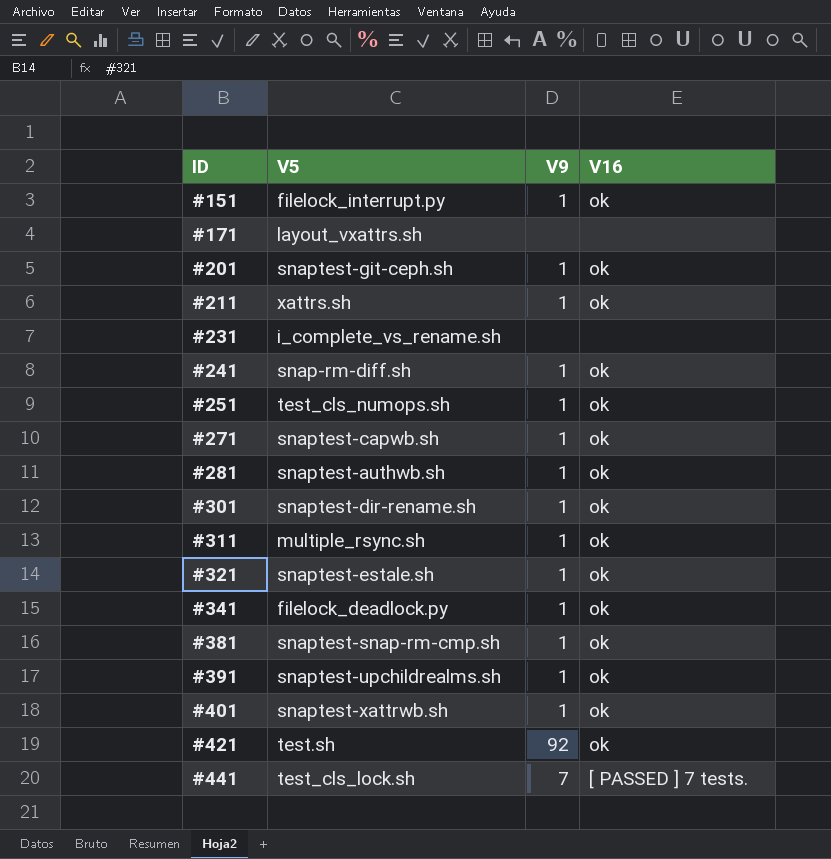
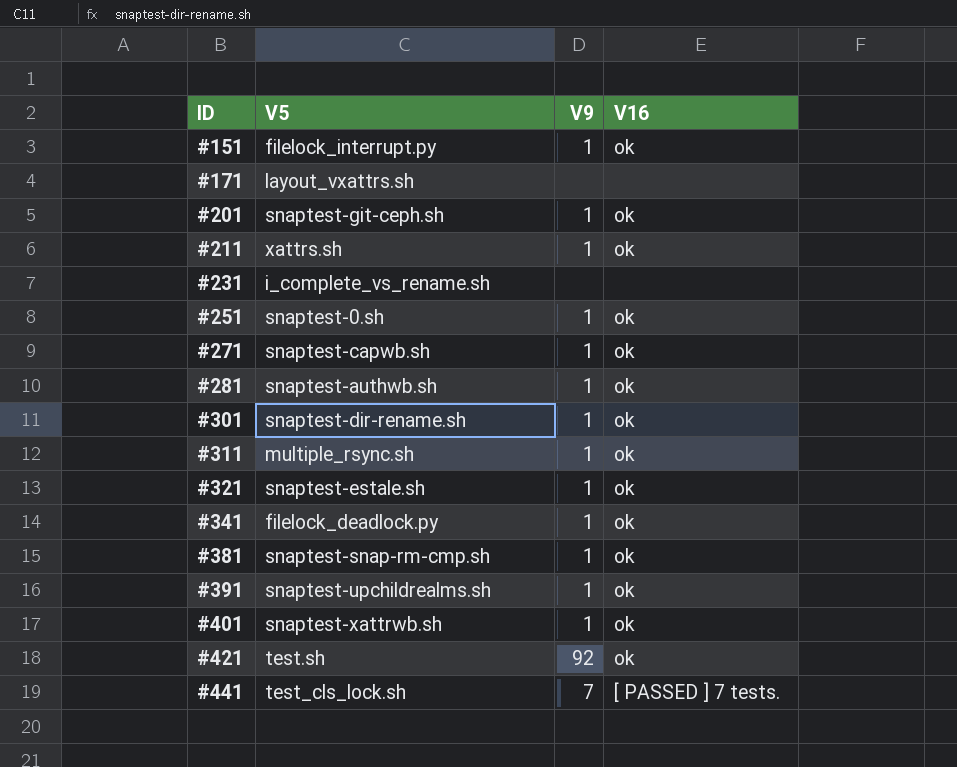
row #241: snap-rm-diff.sh | 1 | ok -> none
#251 | V5: test_cls_numops.sh -> snaptest-0.sh

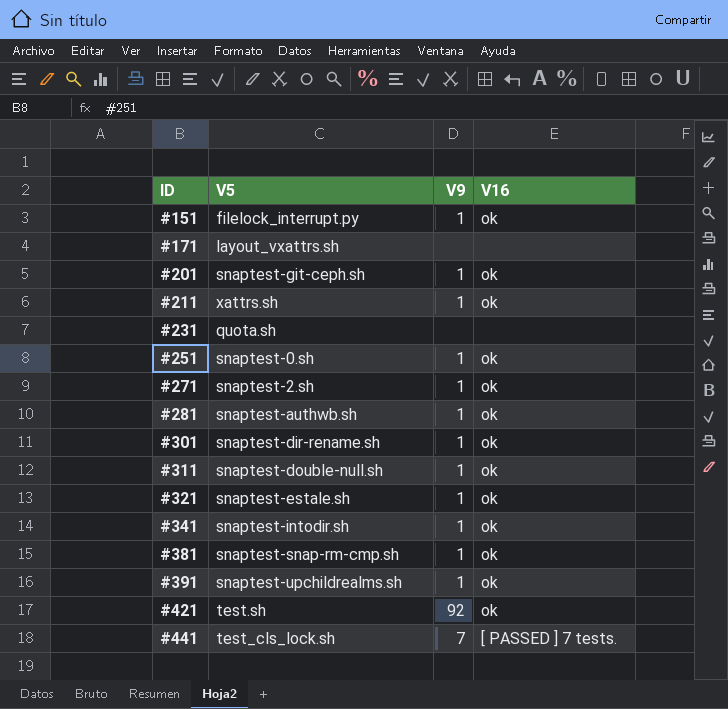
row #401: snaptest-xattrwb.sh | 1 | ok -> none
#231 | V5: i_complete_vs_rename.sh -> quota.sh
#271 | V5: snaptest-capwb.sh -> snaptest-2.sh
#311 | V5: multiple_rsync.sh -> snaptest-double-null.sh
#341 | V5: filelock_deadlock.py -> snaptest-intodir.sh

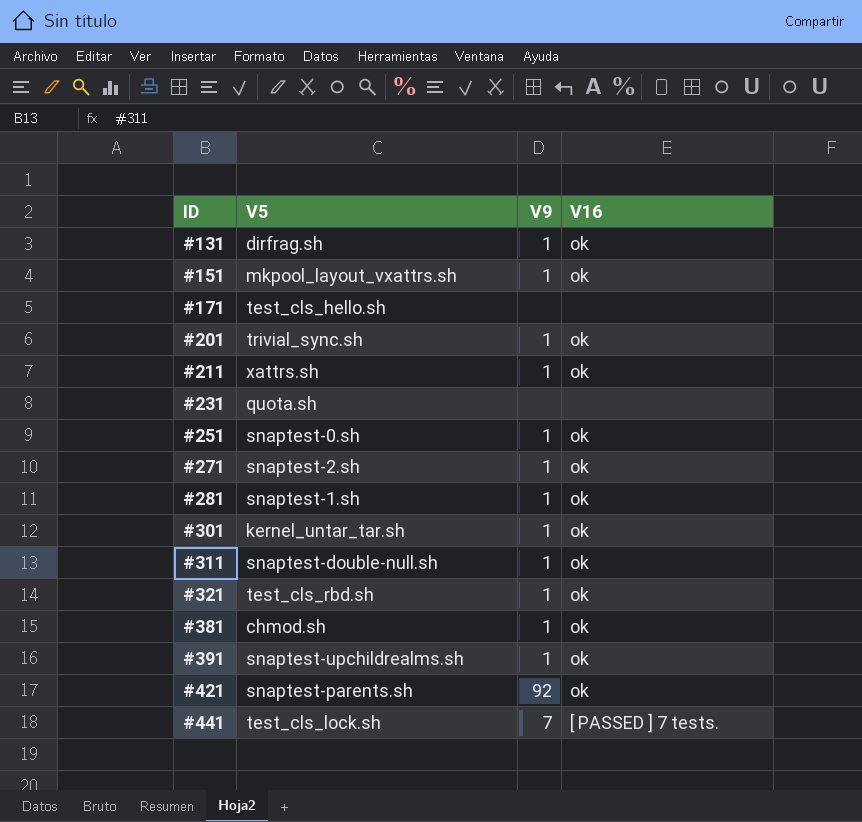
row #341: snaptest-intodir.sh | 1 | ok -> none
row #131: none -> dirfrag.sh | 1 | ok
#151 | V5: filelock_interrupt.py -> mkpool_layout_vxattrs.sh
#171 | V5: layout_vxattrs.sh -> test_cls_hello.sh
#201 | V5: snaptest-git-ceph.sh -> trivial_sync.sh
#281 | V5: snaptest-authwb.sh -> snaptest-1.sh
#301 | V5: snaptest-dir-rename.sh -> kernel_untar_tar.sh
#321 | V5: snaptest-estale.sh -> test_cls_rbd.sh
#381 | V5: snaptest-snap-rm-cmp.sh -> chmod.sh
#421 | V5: test.sh -> snaptest-parents.sh

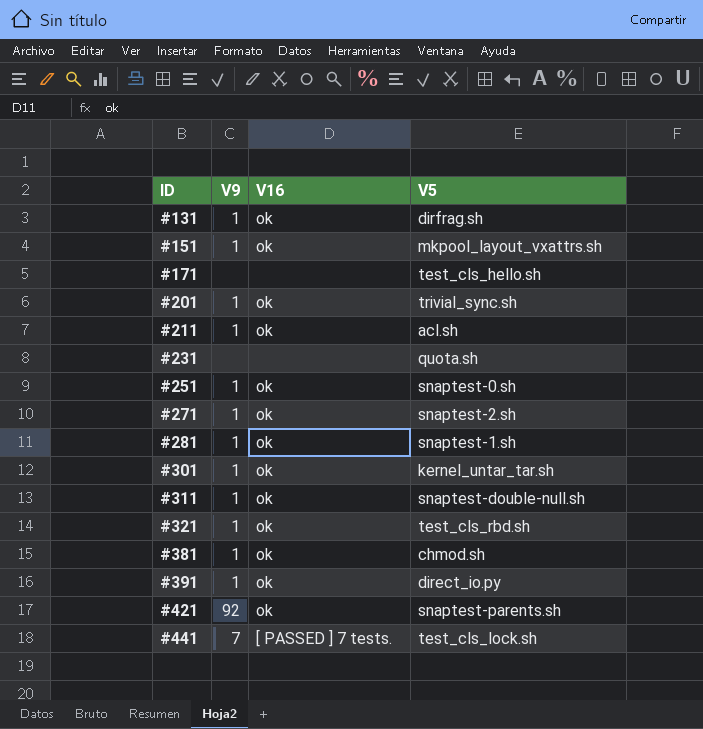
column V5 | position: 2 -> 4
#211 | V5: xattrs.sh -> acl.sh
#391 | V5: snaptest-upchildrealms.sh -> direct_io.py

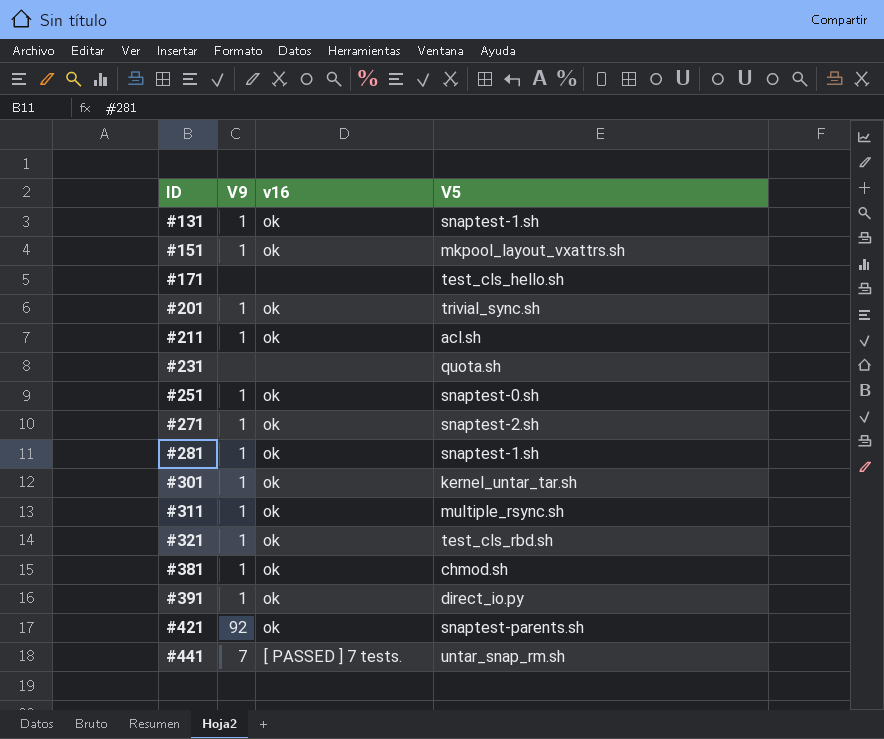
column name: V16 -> v16
#131 | V5: dirfrag.sh -> snaptest-1.sh
#311 | V5: snaptest-double-null.sh -> multiple_rsync.sh
#441 | V5: test_cls_lock.sh -> untar_snap_rm.sh

